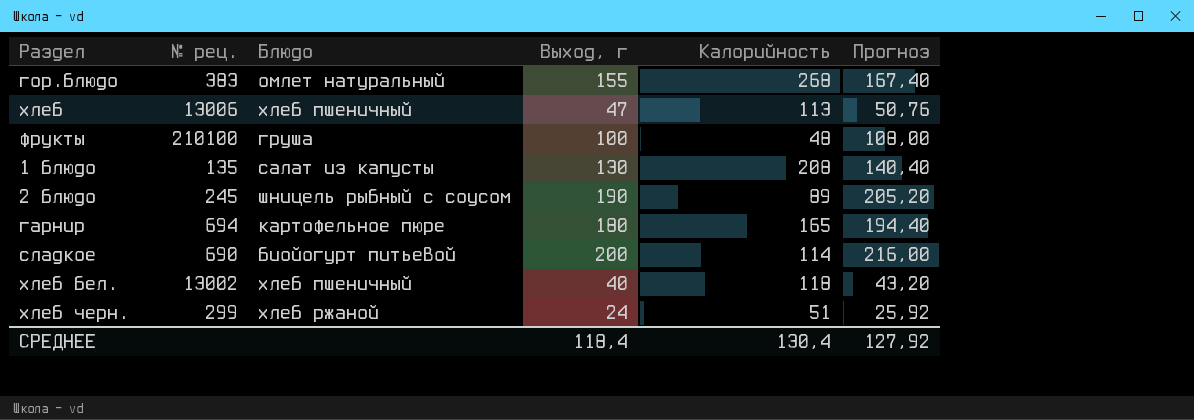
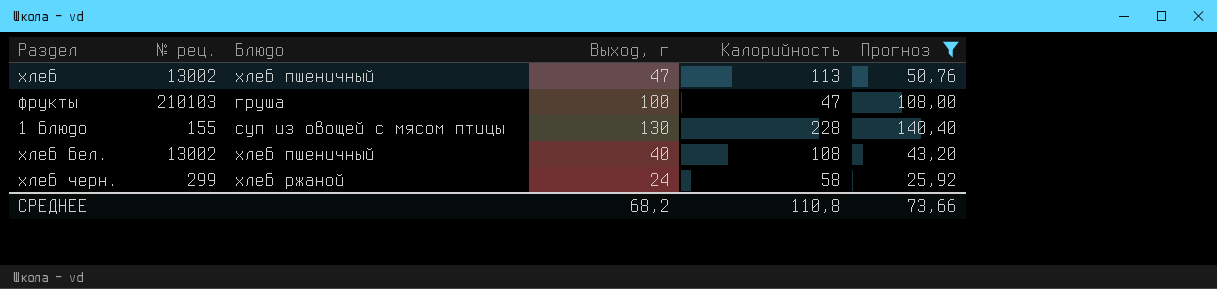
filter: none -> Прогноз <= 140,40
хлеб | № рец.: 13006 -> 13002
фрукты | № рец.: 210100 -> 210103
фрукты | Калорийность: 48 -> 47
1 блюдо | № рец.: 135 -> 155
1 блюдо | Блюдо: салат из капусты -> суп из овощей с мясом птицы
1 блюдо | Калорийность: 208 -> 228
хлеб бел. | Калорийность: 118 -> 108
хлеб черн. | Калорийность: 51 -> 58
СРЕДНЕЕ | Выход, г: 118,4 -> 68,2
СРЕДНЕЕ | Калорийность: 130,4 -> 110,8
СРЕДНЕЕ | Прогноз: 127,92 -> 73,66

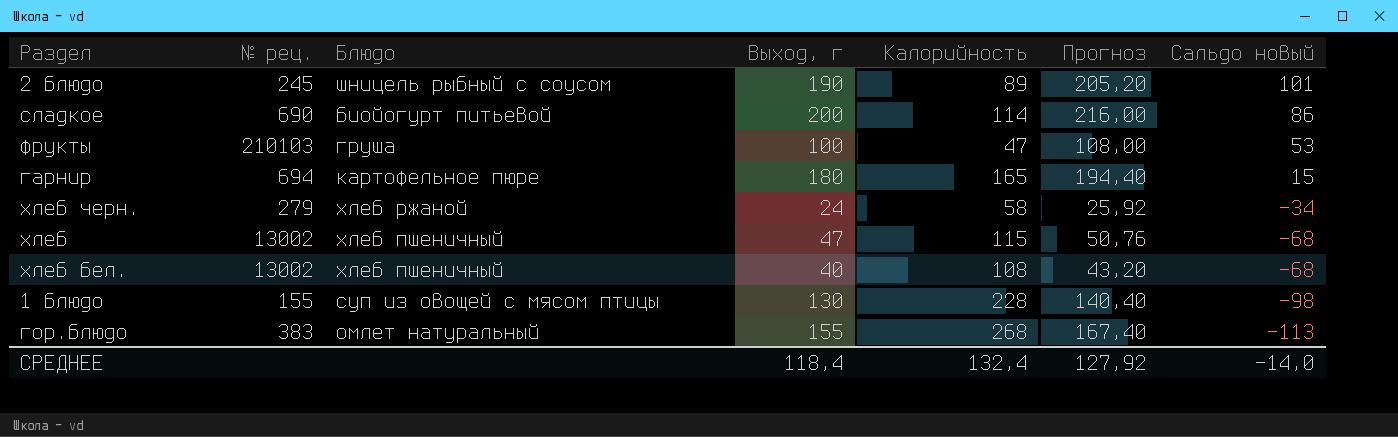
filter: Прогноз <= 140,40 -> none
row order: none -> Сальдо новый descending
column Сальдо новый | formula: none -> [Выход, г] - [Калорийность]
хлеб черн. | № рец.: 299 -> 279
хлеб | Калорийность: 113 -> 115
СРЕДНЕЕ | Выход, г: 68,2 -> 118,4
СРЕДНЕЕ | Калорийность: 110,8 -> 132,4
СРЕДНЕЕ | Прогноз: 73,66 -> 127,92

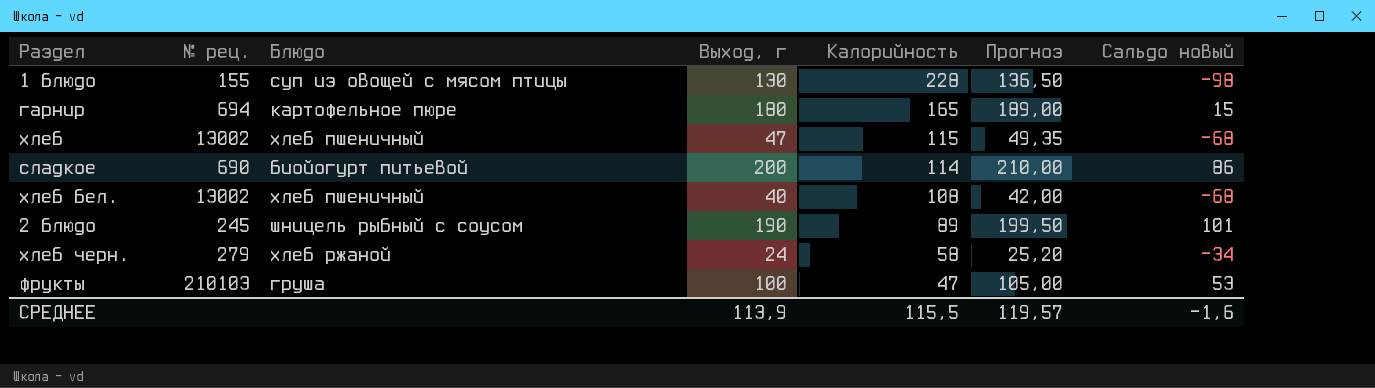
row order: Сальдо новый descending -> Калорийность descending
column Прогноз | formula: [Выход, г] * 1,08 -> [Выход, г] * 1,05
row гор.блюдо: 383 | омлет натуральный | 155 | 268 | 167,40 | -113 -> none
СРЕДНЕЕ | Выход, г: 118,4 -> 113,9
СРЕДНЕЕ | Калорийность: 132,4 -> 115,5
СРЕДНЕЕ | Прогноз: 127,92 -> 119,57
СРЕДНЕЕ | Сальдо новый: -14,0 -> -1,6

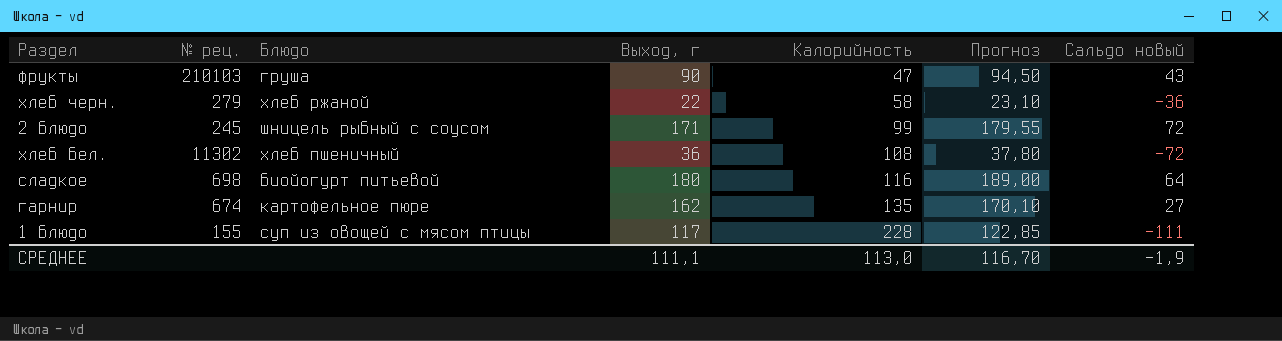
row order: Калорийность descending -> Калорийность ascending
row хлеб: 13002 | хлеб пшеничный | 47 | 115 | 49,35 | -68 -> none
фрукты | Выход, г: 100 -> 90
фрукты | Прогноз: 105,00 -> 94,50
фрукты | Сальдо новый: 53 -> 43
хлеб черн. | Выход, г: 24 -> 22
хлеб черн. | Прогноз: 25,20 -> 23,10
хлеб черн. | Сальдо новый: -34 -> -36
2 блюдо | Выход, г: 190 -> 171
2 блюдо | Калорийность: 89 -> 99
2 блюдо | Прогноз: 199,50 -> 179,55
2 блюдо | Сальдо новый: 101 -> 72
хлеб бел. | № рец.: 13002 -> 11302
хлеб бел. | Выход, г: 40 -> 36
хлеб бел. | Прогноз: 42,00 -> 37,80
хлеб бел. | Сальдо новый: -68 -> -72
сладкое | № рец.: 690 -> 698
сладкое | Выход, г: 200 -> 180
сладкое | Калорийность: 114 -> 116
сладкое | Прогноз: 210,00 -> 189,00
сладкое | Сальдо новый: 86 -> 64
гарнир | № рец.: 694 -> 674
гарнир | Выход, г: 180 -> 162
гарнир | Калорийность: 165 -> 135
гарнир | Прогноз: 189,00 -> 170,10
гарнир | Сальдо новый: 15 -> 27
1 блюдо | Выход, г: 130 -> 117
1 блюдо | Прогноз: 136,50 -> 122,85
1 блюдо | Сальдо новый: -98 -> -111
СРЕДНЕЕ | Выход, г: 113,9 -> 111,1
СРЕДНЕЕ | Калорийность: 115,5 -> 113,0
СРЕДНЕЕ | Прогноз: 119,57 -> 116,70
СРЕДНЕЕ | Сальдо новый: -1,6 -> -1,9

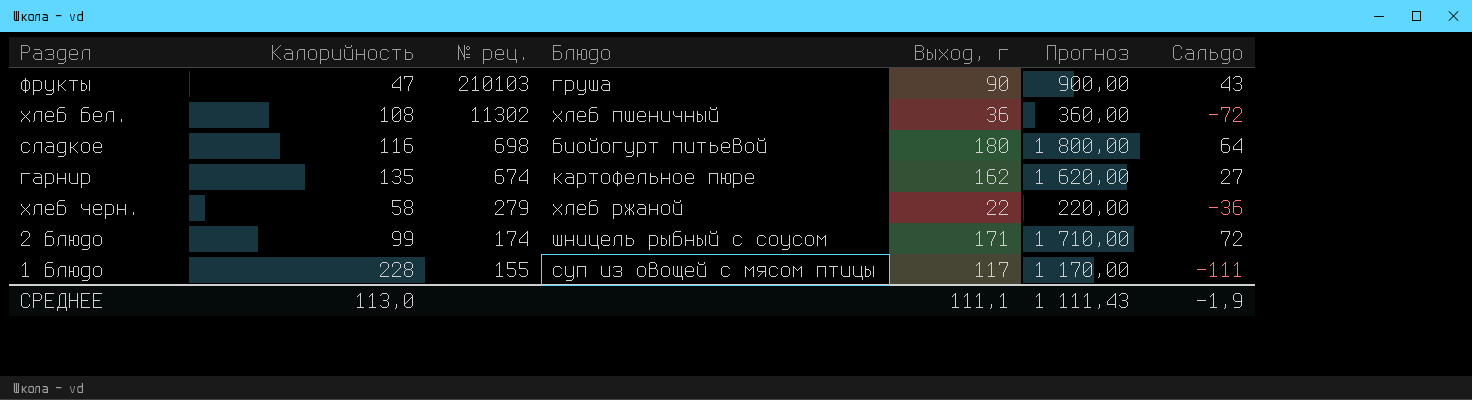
row order: Калорийность ascending -> № рец. descending
column Калорийность | position: 5 -> 2
column Прогноз | formula: [Выход, г] * 1,05 -> [Выход, г] * 10
column name: Сальдо новый -> Сальдо
2 блюдо | № рец.: 245 -> 174
СРЕДНЕЕ | Прогноз: 116,70 -> 1 111,43

